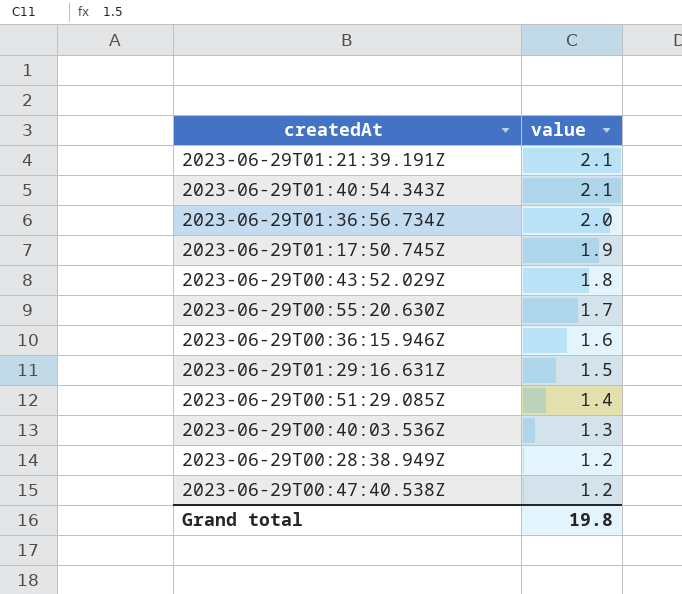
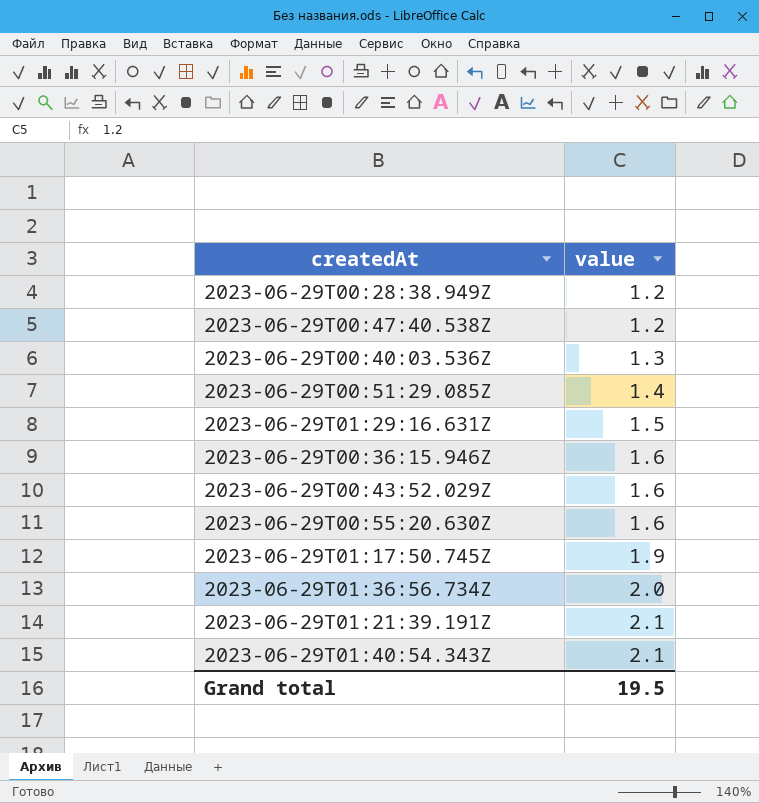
row order: value descending -> value ascending
2023-06-29T00:43:52.029Z | value: 1.8 -> 1.6
2023-06-29T00:55:20.630Z | value: 1.7 -> 1.6
Grand total | value: 19.8 -> 19.5

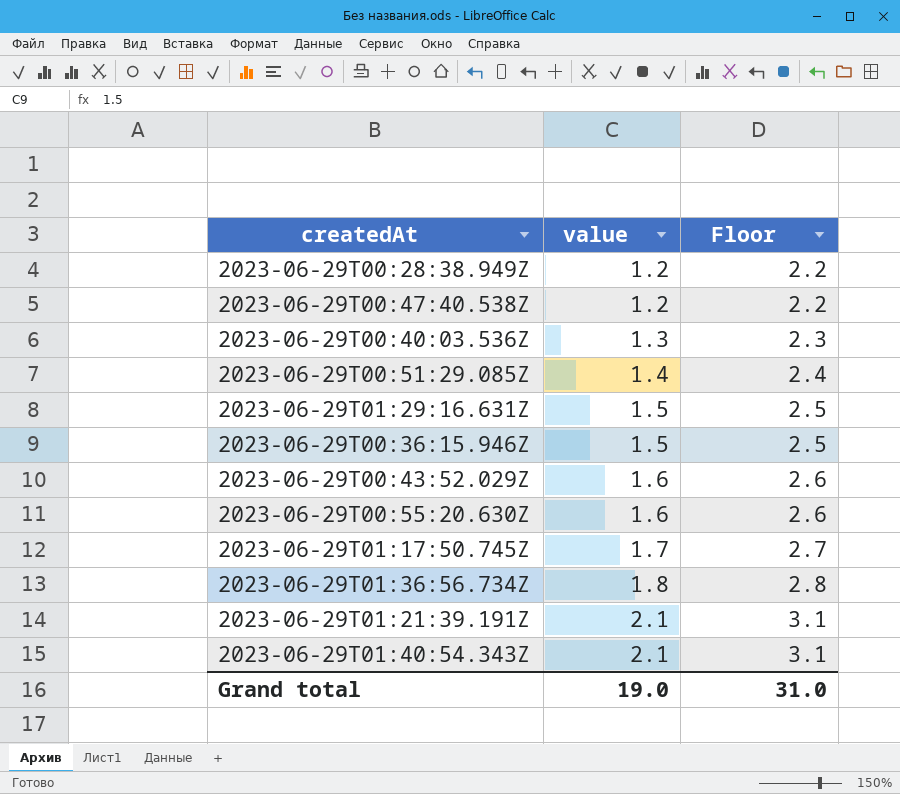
column Floor | formula: none -> [value] + 1
2023-06-29T00:36:15.946Z | value: 1.6 -> 1.5
2023-06-29T01:17:50.745Z | value: 1.9 -> 1.7
2023-06-29T01:36:56.734Z | value: 2.0 -> 1.8
Grand total | value: 19.5 -> 19.0

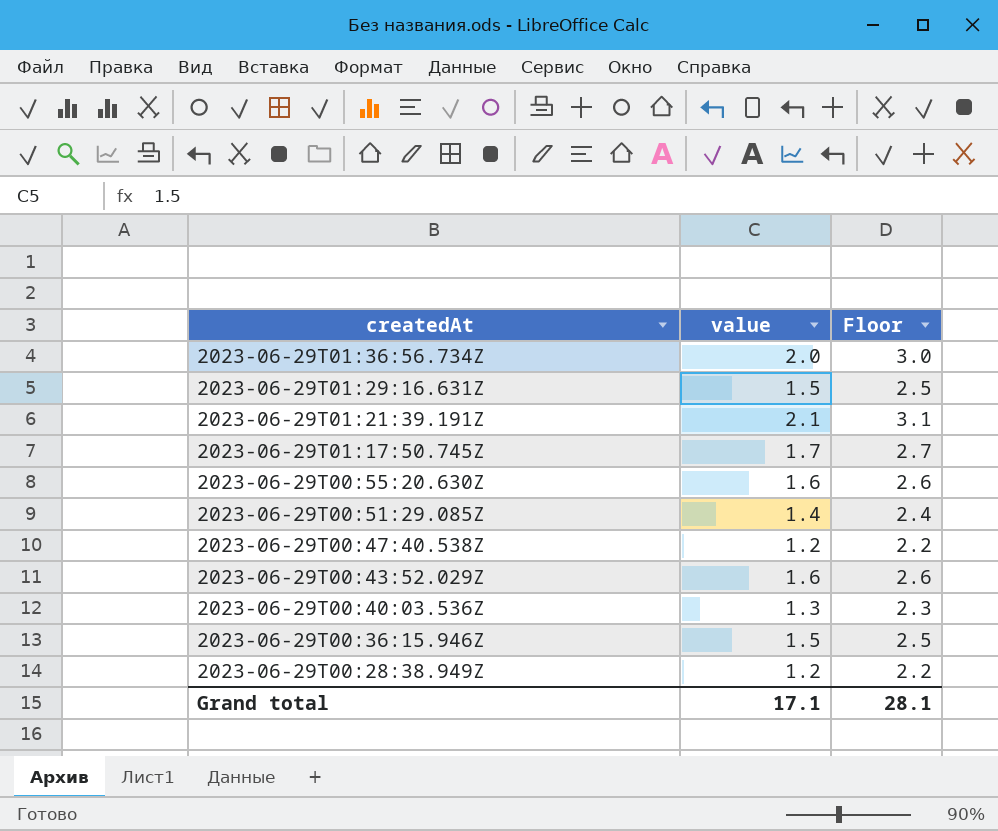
row order: value ascending -> createdAt descending
row 2023-06-29T01:40:54.343Z: 2.1 | 3.1 -> none
2023-06-29T01:36:56.734Z | value: 1.8 -> 2.0
2023-06-29T01:36:56.734Z | Floor: 2.8 -> 3.0
Grand total | value: 19.0 -> 17.1
Grand total | Floor: 31.0 -> 28.1

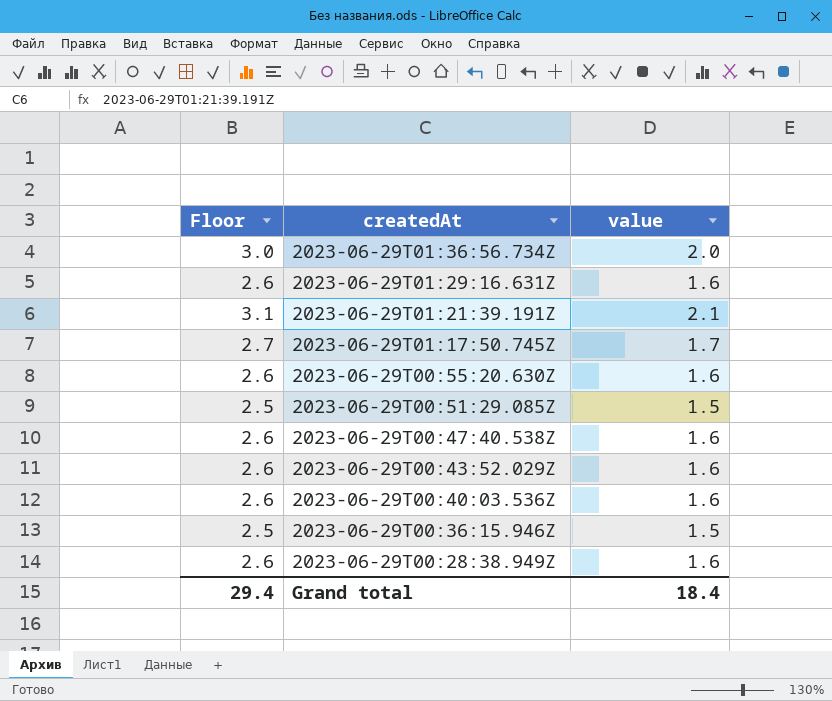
column Floor | position: 3 -> 1
2023-06-29T01:29:16.631Z | Floor: 2.5 -> 2.6
2023-06-29T01:29:16.631Z | value: 1.5 -> 1.6
2023-06-29T00:51:29.085Z | Floor: 2.4 -> 2.5
2023-06-29T00:51:29.085Z | value: 1.4 -> 1.5
2023-06-29T00:47:40.538Z | Floor: 2.2 -> 2.6
2023-06-29T00:47:40.538Z | value: 1.2 -> 1.6
2023-06-29T00:40:03.536Z | Floor: 2.3 -> 2.6
2023-06-29T00:40:03.536Z | value: 1.3 -> 1.6
2023-06-29T00:28:38.949Z | Floor: 2.2 -> 2.6
2023-06-29T00:28:38.949Z | value: 1.2 -> 1.6
Grand total | Floor: 28.1 -> 29.4
Grand total | value: 17.1 -> 18.4

